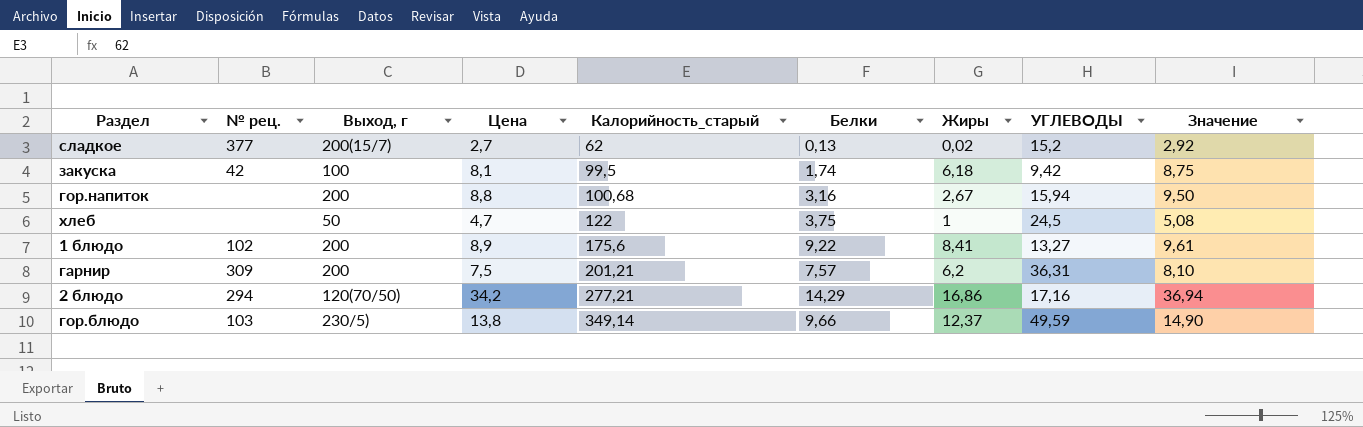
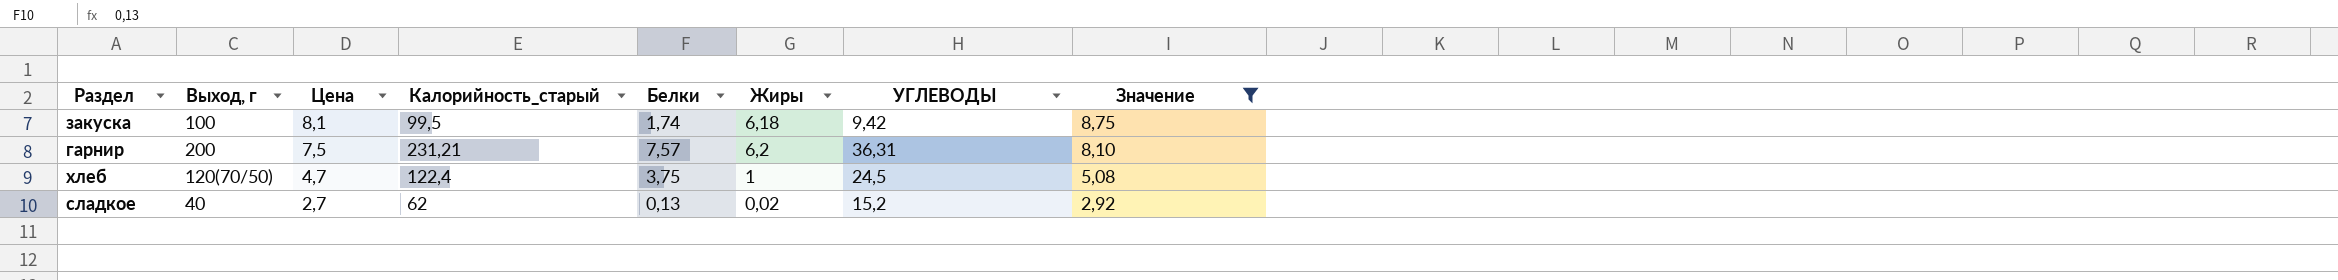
filter: none -> Значение <= 8,75
row order: Калорийность_старый ascending -> Цена descending
column № рец. | position: 2 -> none
гарнир | Калорийность_старый: 201,21 -> 231,21
хлеб | Выход, г: 50 -> 120(70/50)
хлеб | Калорийность_старый: 122 -> 122,4
сладкое | Выход, г: 200(15/7) -> 40

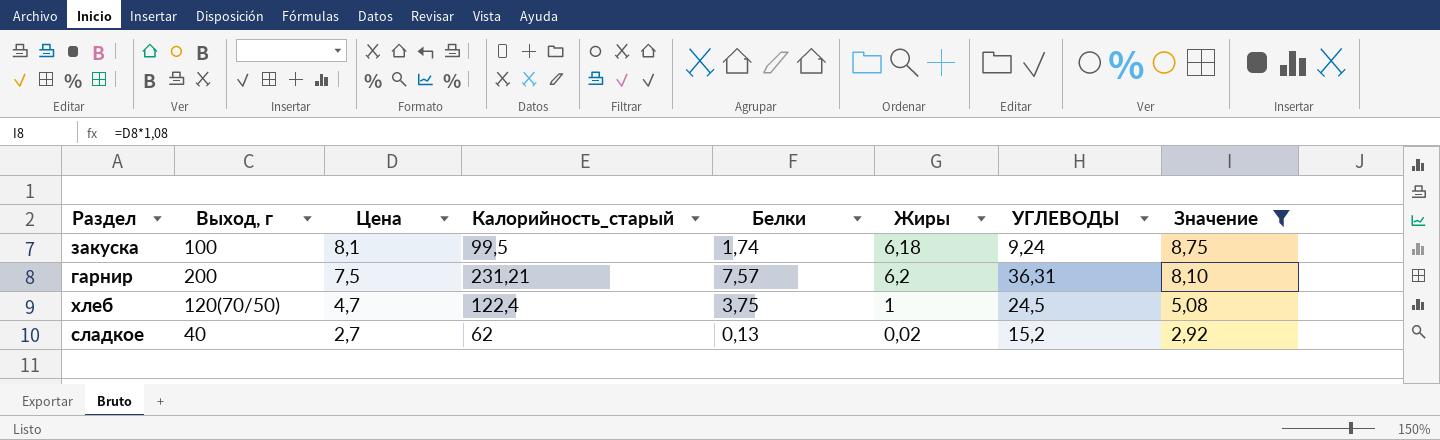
закуска | УГЛЕВОДЫ: 9,42 -> 9,24

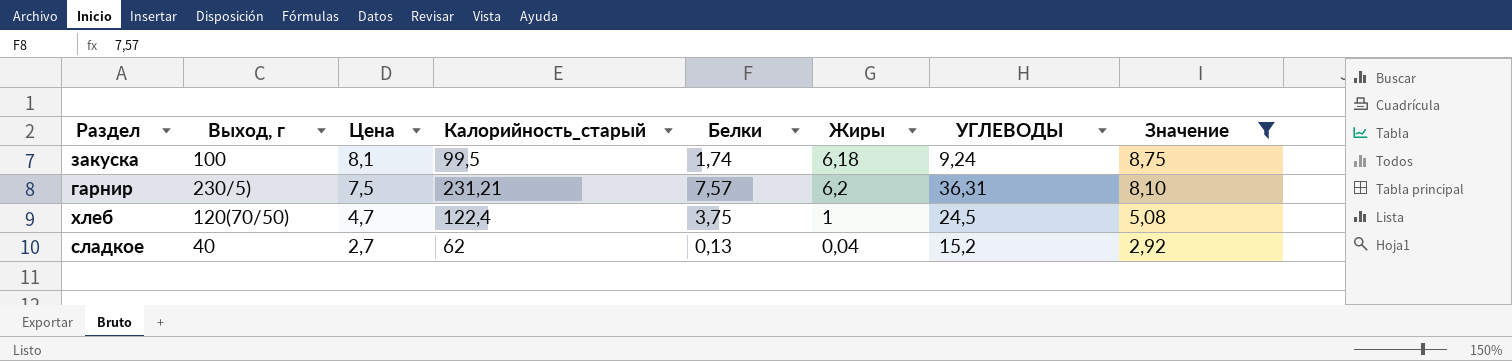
гарнир | Выход, г: 200 -> 230/5)
сладкое | Жиры: 0,02 -> 0,04

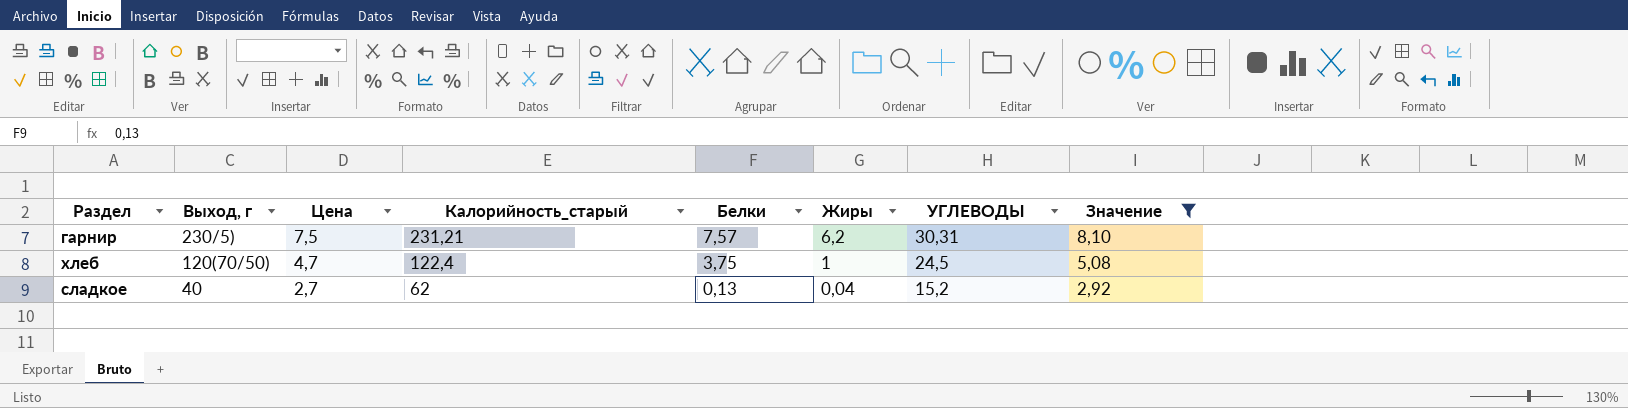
row закуска: 100 | 8,1 | 99,5 | 1,74 | 6,18 | 9,24 | 8,75 -> none
гарнир | УГЛЕВОДЫ: 36,31 -> 30,31

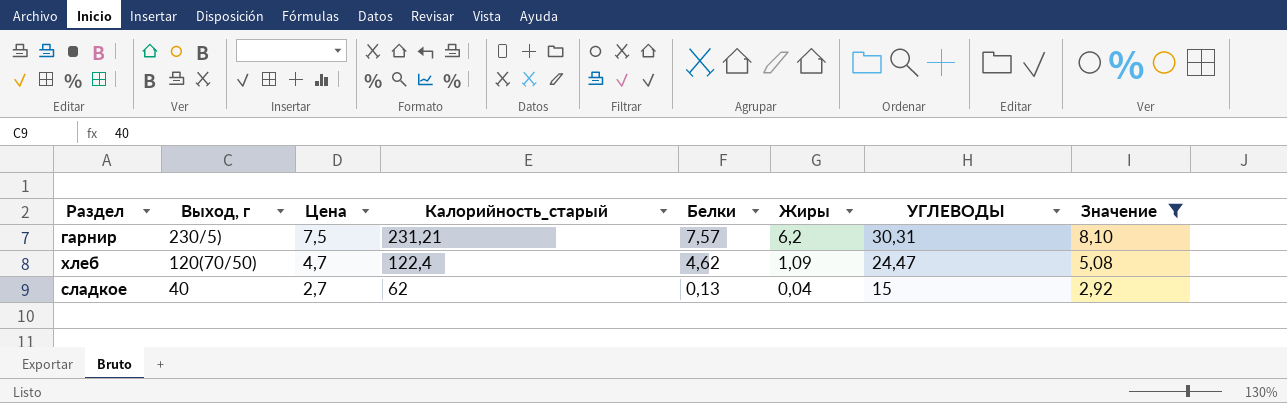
хлеб | Белки: 3,75 -> 4,62
хлеб | Жиры: 1 -> 1,09
хлеб | УГЛЕВОДЫ: 24,5 -> 24,47
сладкое | УГЛЕВОДЫ: 15,2 -> 15

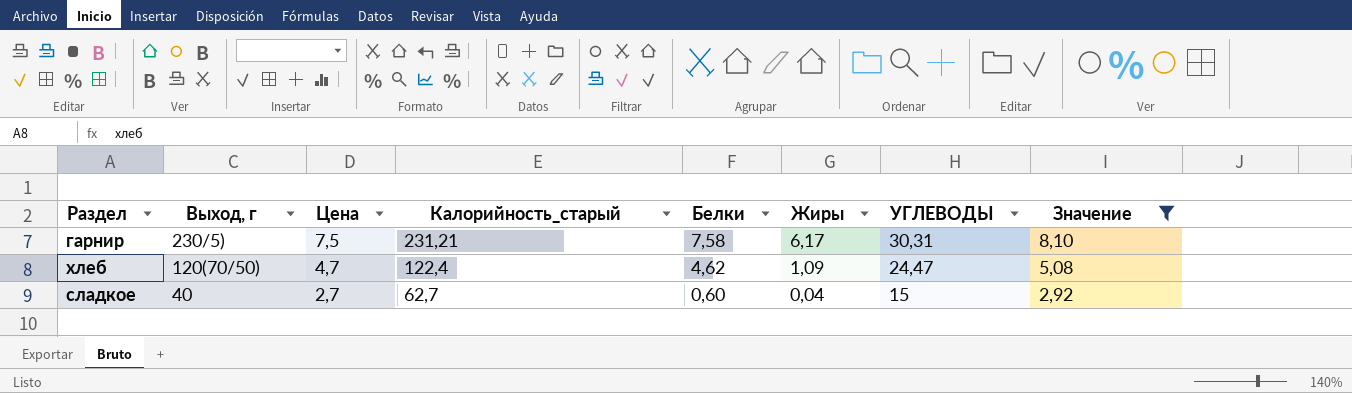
гарнир | Белки: 7,57 -> 7,58
гарнир | Жиры: 6,2 -> 6,17
сладкое | Калорийность_старый: 62 -> 62,7
сладкое | Белки: 0,13 -> 0,60

